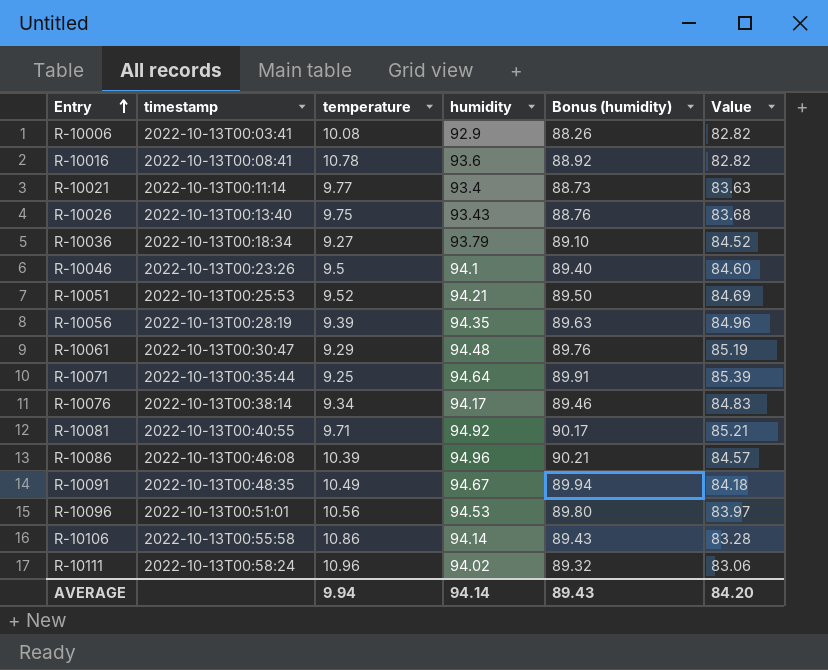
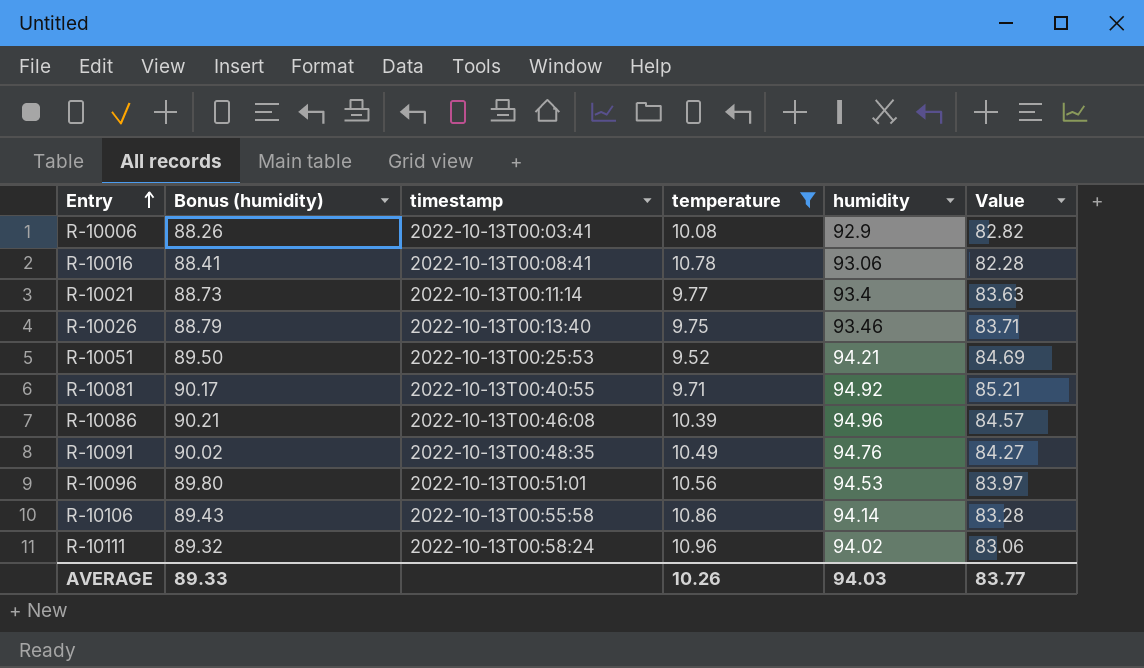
filter: none -> temperature >= 9.52
column Bonus (humidity) | position: 5 -> 2
R-10016 | Bonus (humidity): 88.92 -> 88.41
R-10016 | humidity: 93.6 -> 93.06
R-10016 | Value: 82.82 -> 82.28
R-10026 | Bonus (humidity): 88.76 -> 88.79
R-10026 | humidity: 93.43 -> 93.46
R-10026 | Value: 83.68 -> 83.71
R-10091 | Bonus (humidity): 89.94 -> 90.02
R-10091 | humidity: 94.67 -> 94.76
R-10091 | Value: 84.18 -> 84.27
AVERAGE | Bonus (humidity): 89.43 -> 89.33
AVERAGE | temperature: 9.94 -> 10.26
AVERAGE | humidity: 94.14 -> 94.03
AVERAGE | Value: 84.20 -> 83.77

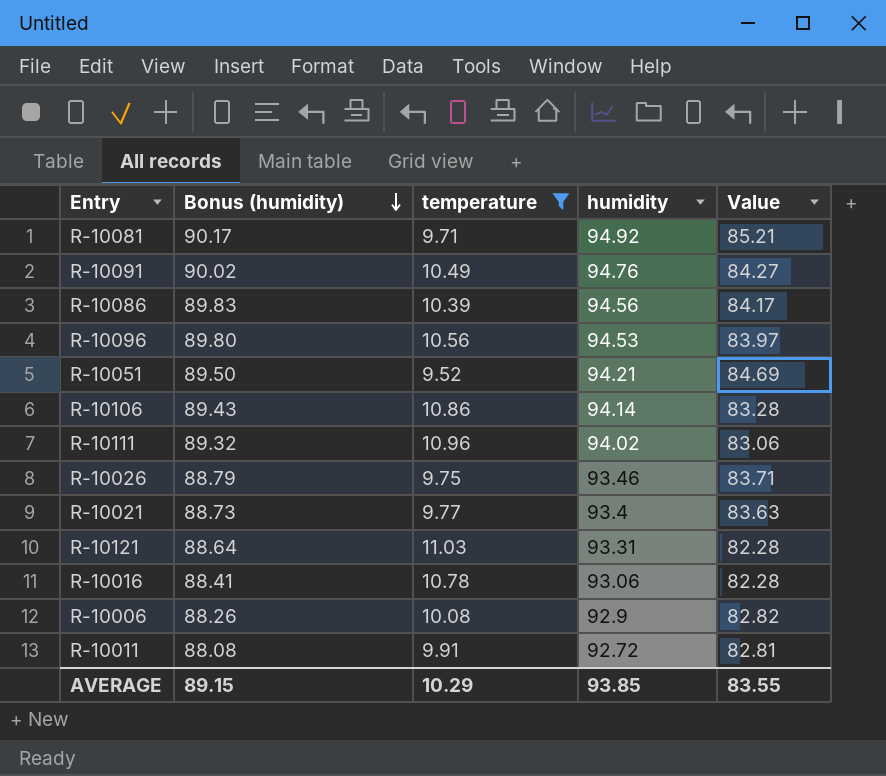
row order: Entry ascending -> Bonus (humidity) descending
column timestamp | position: 3 -> none
R-10086 | Bonus (humidity): 90.21 -> 89.83
R-10086 | humidity: 94.96 -> 94.56
R-10086 | Value: 84.57 -> 84.17
row R-10121: none -> 88.64 | 11.03 | 93.31 | 82.28
row R-10011: none -> 88.08 | 9.91 | 92.72 | 82.81
AVERAGE | Bonus (humidity): 89.33 -> 89.15
AVERAGE | temperature: 10.26 -> 10.29
AVERAGE | humidity: 94.03 -> 93.85
AVERAGE | Value: 83.77 -> 83.55

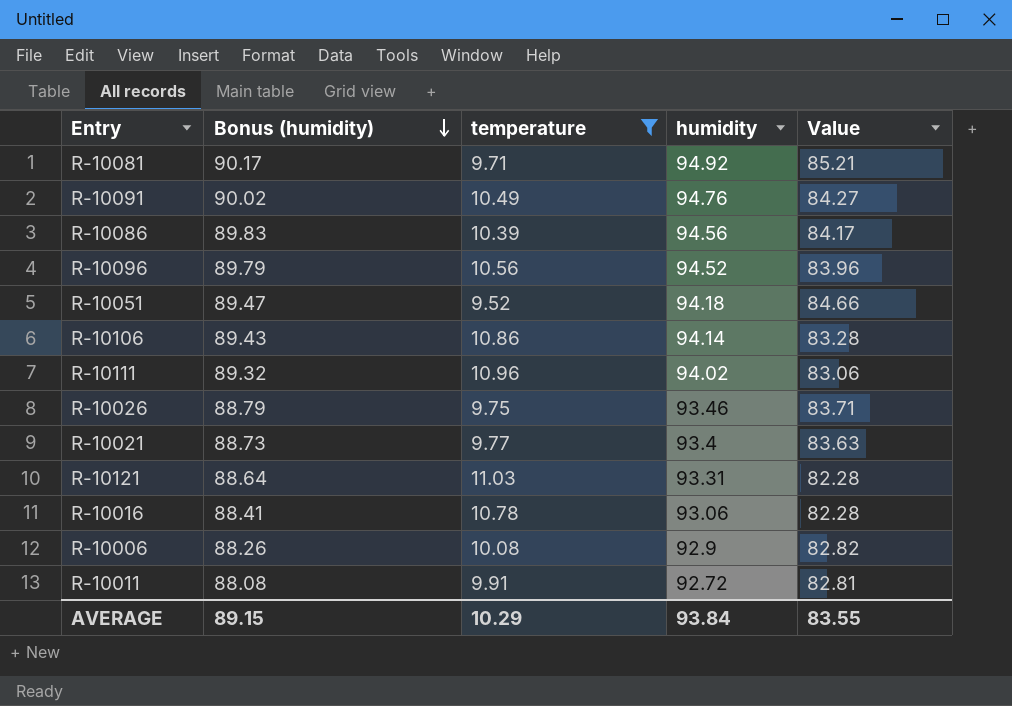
R-10096 | Bonus (humidity): 89.80 -> 89.79
R-10096 | humidity: 94.53 -> 94.52
R-10096 | Value: 83.97 -> 83.96
R-10051 | Bonus (humidity): 89.50 -> 89.47
R-10051 | humidity: 94.21 -> 94.18
R-10051 | Value: 84.69 -> 84.66
AVERAGE | humidity: 93.85 -> 93.84

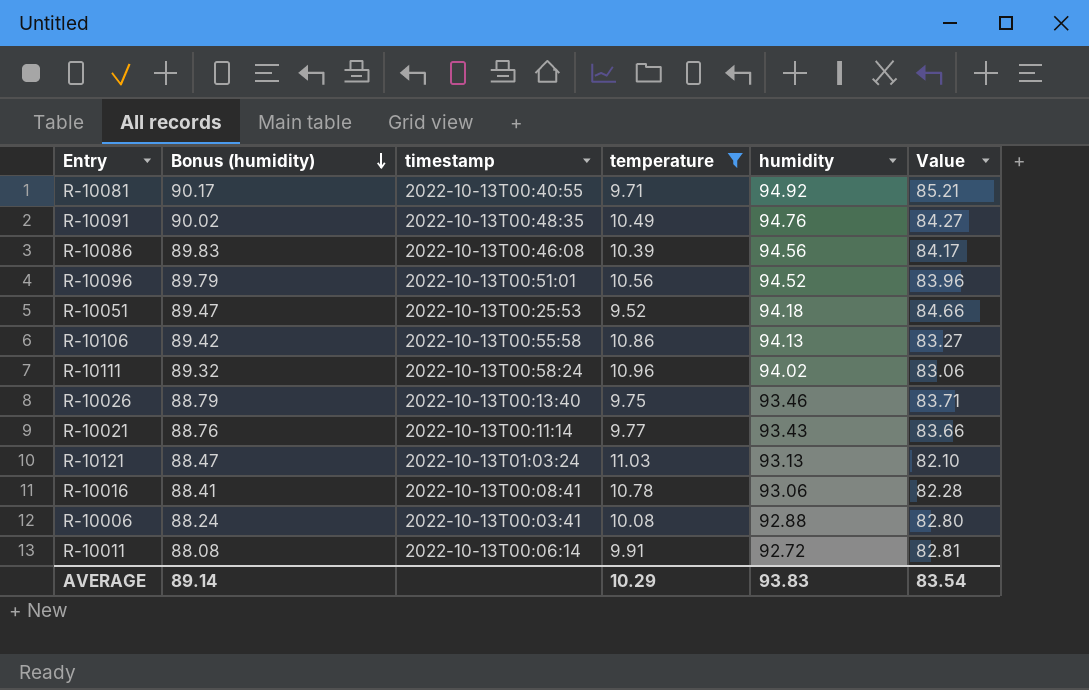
column timestamp | position: none -> 3
R-10106 | Bonus (humidity): 89.43 -> 89.42
R-10106 | humidity: 94.14 -> 94.13
R-10106 | Value: 83.28 -> 83.27
R-10021 | Bonus (humidity): 88.73 -> 88.76
R-10021 | humidity: 93.4 -> 93.43
R-10021 | Value: 83.63 -> 83.66
R-10121 | Bonus (humidity): 88.64 -> 88.47
R-10121 | humidity: 93.31 -> 93.13
R-10121 | Value: 82.28 -> 82.10
R-10006 | Bonus (humidity): 88.26 -> 88.24
R-10006 | humidity: 92.9 -> 92.88
R-10006 | Value: 82.82 -> 82.80
AVERAGE | Bonus (humidity): 89.15 -> 89.14
AVERAGE | humidity: 93.84 -> 93.83
AVERAGE | Value: 83.55 -> 83.54

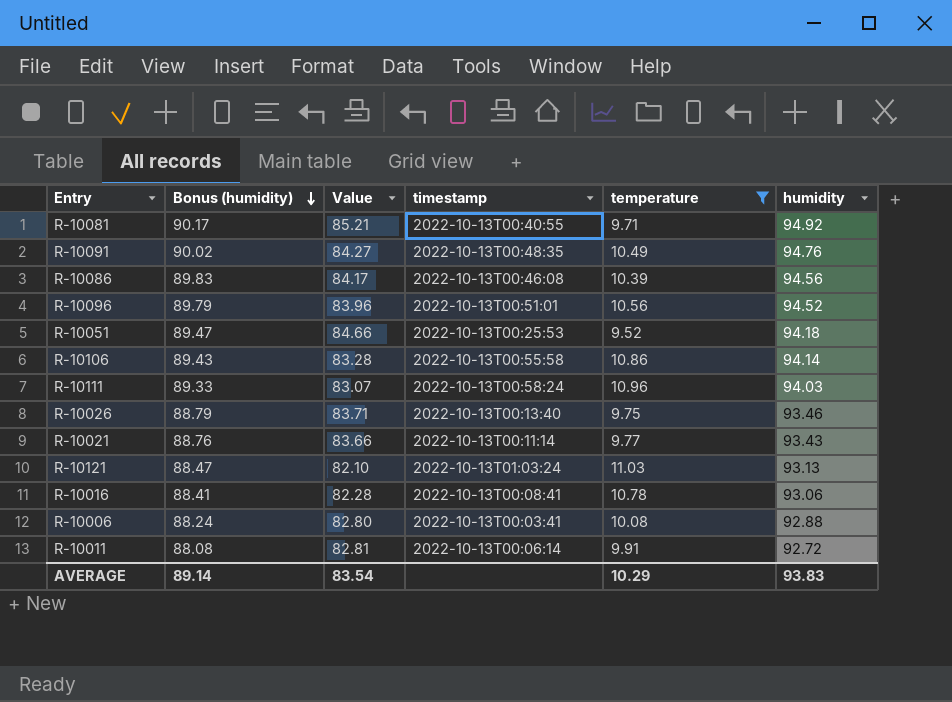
column Value | position: 6 -> 3
R-10106 | Bonus (humidity): 89.42 -> 89.43
R-10106 | Value: 83.27 -> 83.28
R-10106 | humidity: 94.13 -> 94.14
R-10111 | Bonus (humidity): 89.32 -> 89.33
R-10111 | Value: 83.06 -> 83.07
R-10111 | humidity: 94.02 -> 94.03

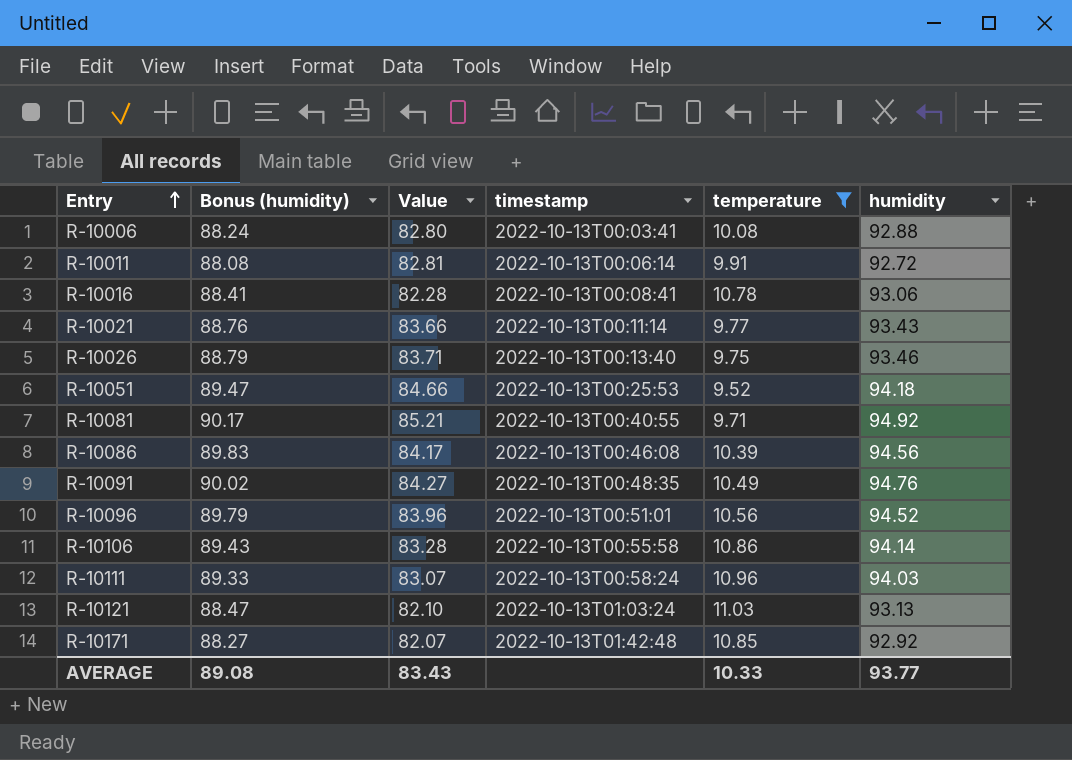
row order: Bonus (humidity) descending -> Entry ascending
row R-10171: none -> 88.27 | 82.07 | 2022-10-13T01:42:48 | 10.85 | 92.92
AVERAGE | Bonus (humidity): 89.14 -> 89.08
AVERAGE | Value: 83.54 -> 83.43
AVERAGE | temperature: 10.29 -> 10.33
AVERAGE | humidity: 93.83 -> 93.77

